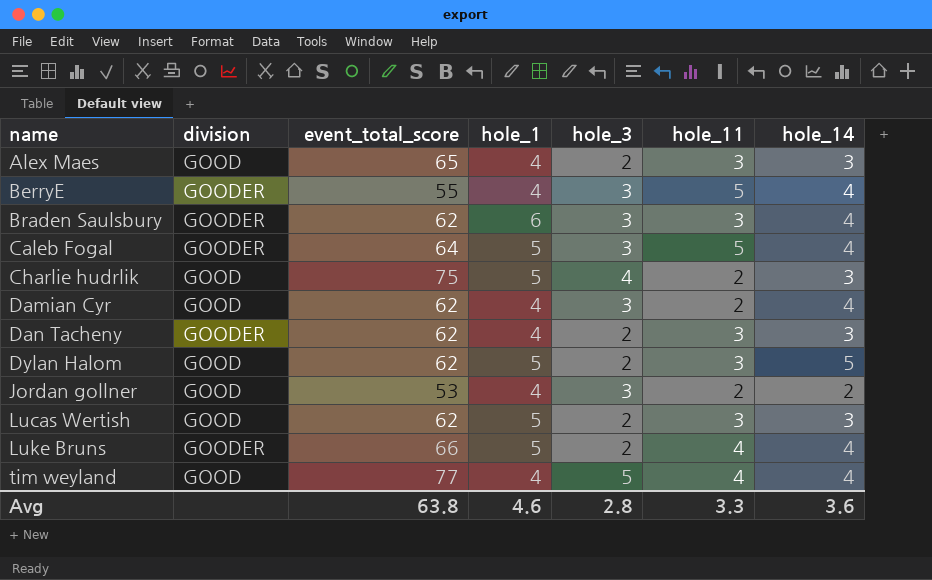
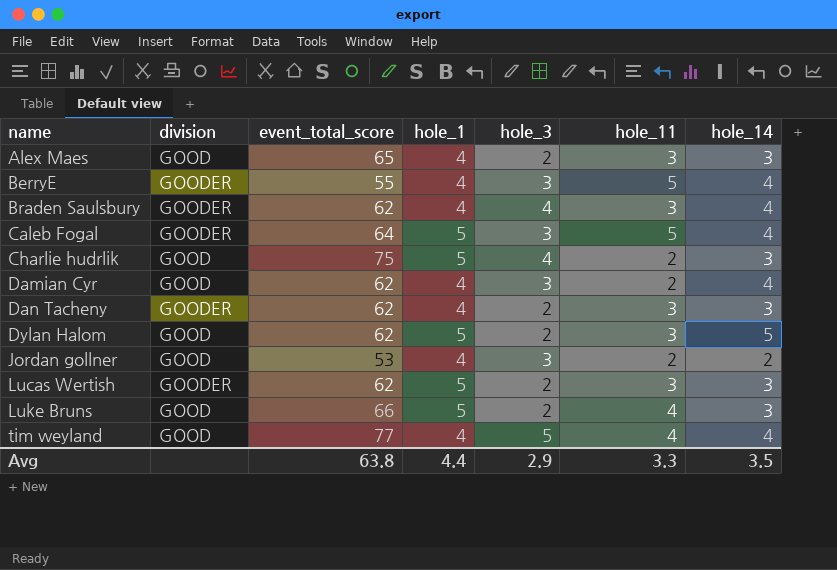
Braden Saulsbury | hole_1: 6 -> 4
Braden Saulsbury | hole_3: 3 -> 4
Lucas Wertish | division: GOOD -> GOODER
Luke Bruns | division: GOODER -> GOOD
Luke Bruns | hole_14: 4 -> 3
Avg | hole_1: 4.6 -> 4.4
Avg | hole_3: 2.8 -> 2.9
Avg | hole_14: 3.6 -> 3.5

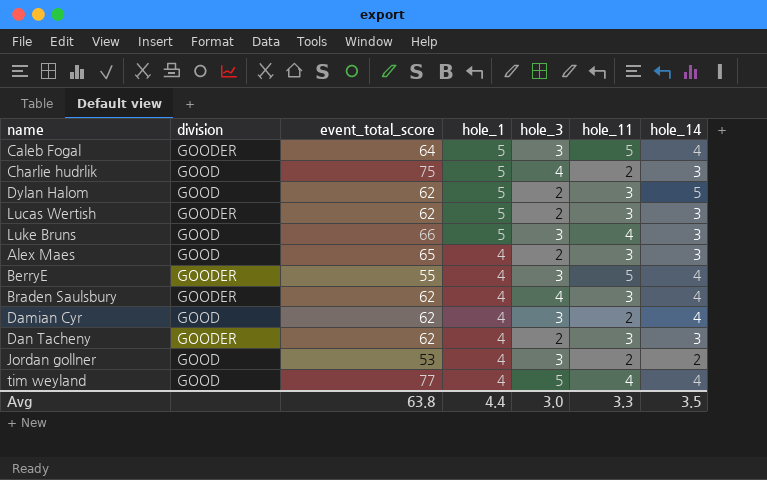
row order: name ascending -> hole_1 descending
Luke Bruns | hole_3: 2 -> 3
Avg | hole_3: 2.9 -> 3.0

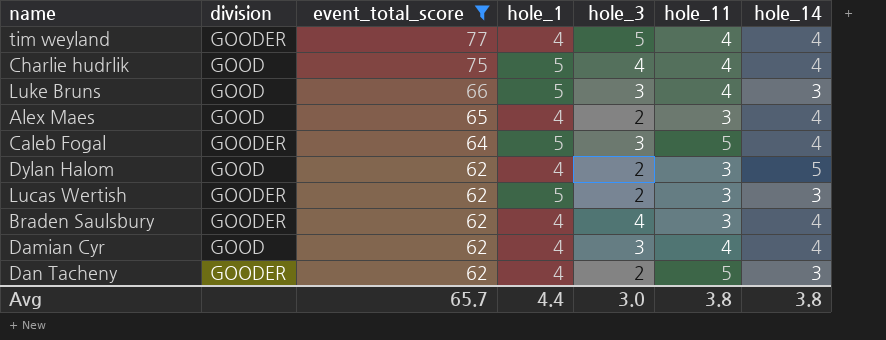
filter: none -> event_total_score >= 62
row order: hole_1 descending -> event_total_score descending
tim weyland | division: GOOD -> GOODER
Charlie hudrlik | hole_11: 2 -> 4
Charlie hudrlik | hole_14: 3 -> 4
Alex Maes | hole_14: 3 -> 4
Dylan Halom | hole_1: 5 -> 4
Damian Cyr | hole_11: 2 -> 4
Dan Tacheny | hole_11: 3 -> 5
Avg | event_total_score: 63.8 -> 65.7
Avg | hole_11: 3.3 -> 3.8
Avg | hole_14: 3.5 -> 3.8

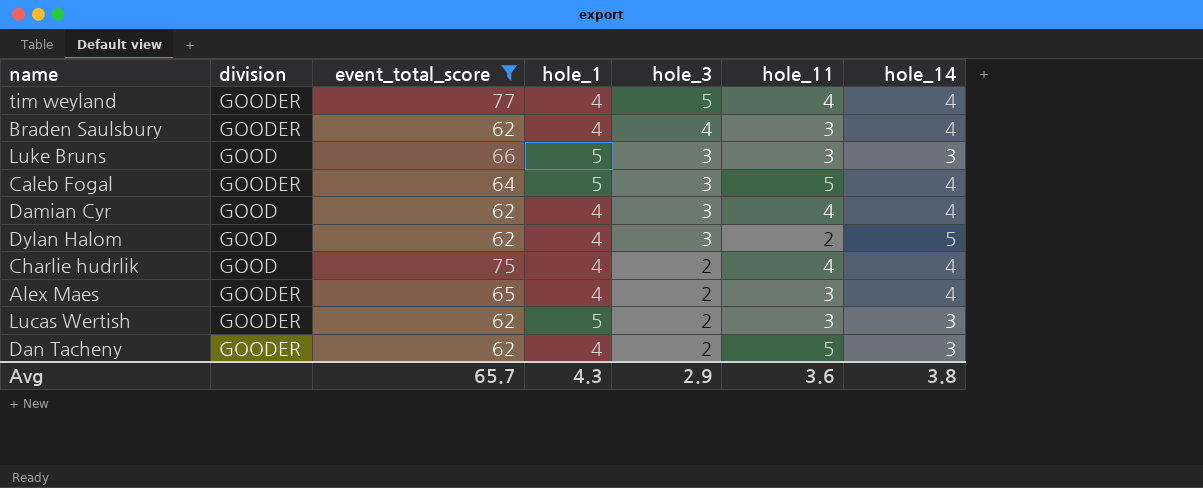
row order: event_total_score descending -> hole_3 descending
Luke Bruns | hole_11: 4 -> 3
Dylan Halom | hole_3: 2 -> 3
Dylan Halom | hole_11: 3 -> 2
Charlie hudrlik | hole_1: 5 -> 4
Charlie hudrlik | hole_3: 4 -> 2
Alex Maes | division: GOOD -> GOODER
Avg | hole_1: 4.4 -> 4.3
Avg | hole_3: 3.0 -> 2.9
Avg | hole_11: 3.8 -> 3.6

